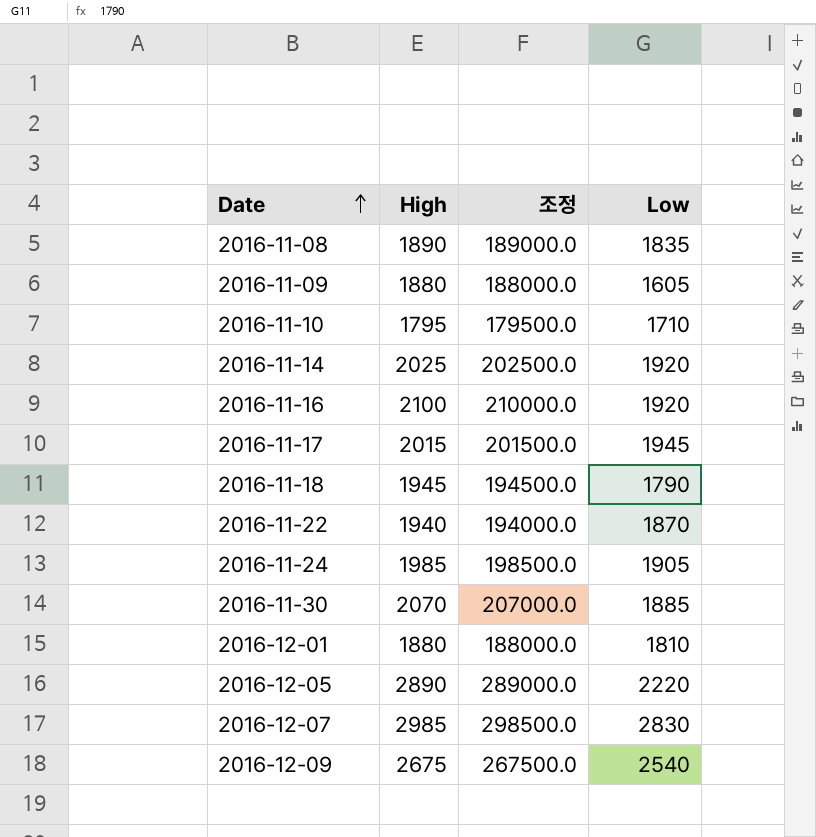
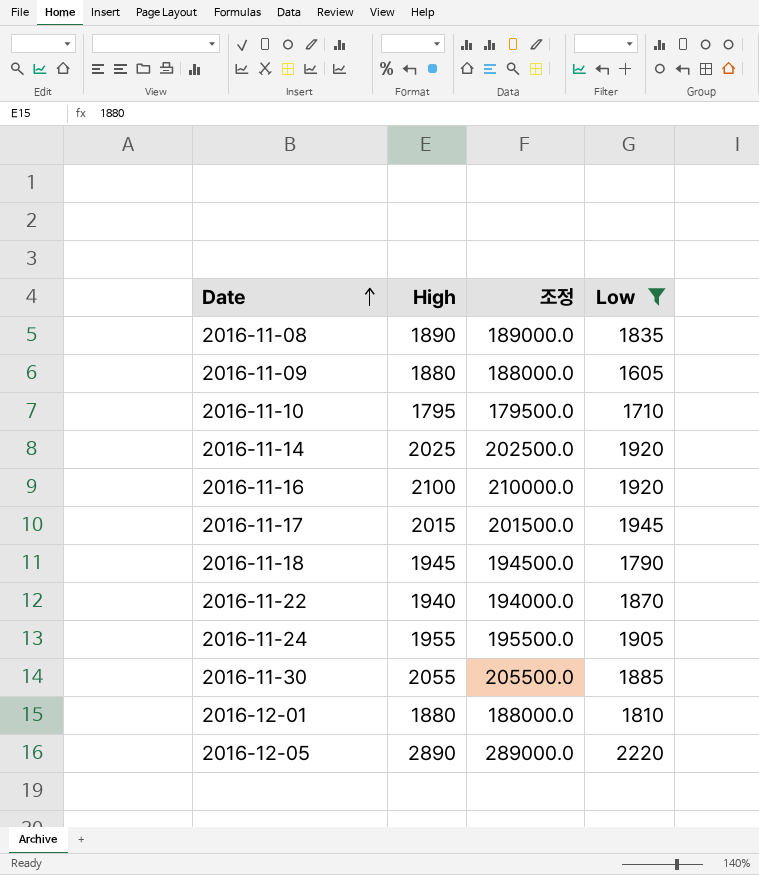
filter: none -> Low <= 2220
2016-11-24 | High: 1985 -> 1955
2016-11-24 | 조정: 198500.0 -> 195500.0
2016-11-30 | High: 2070 -> 2055
2016-11-30 | 조정: 207000.0 -> 205500.0

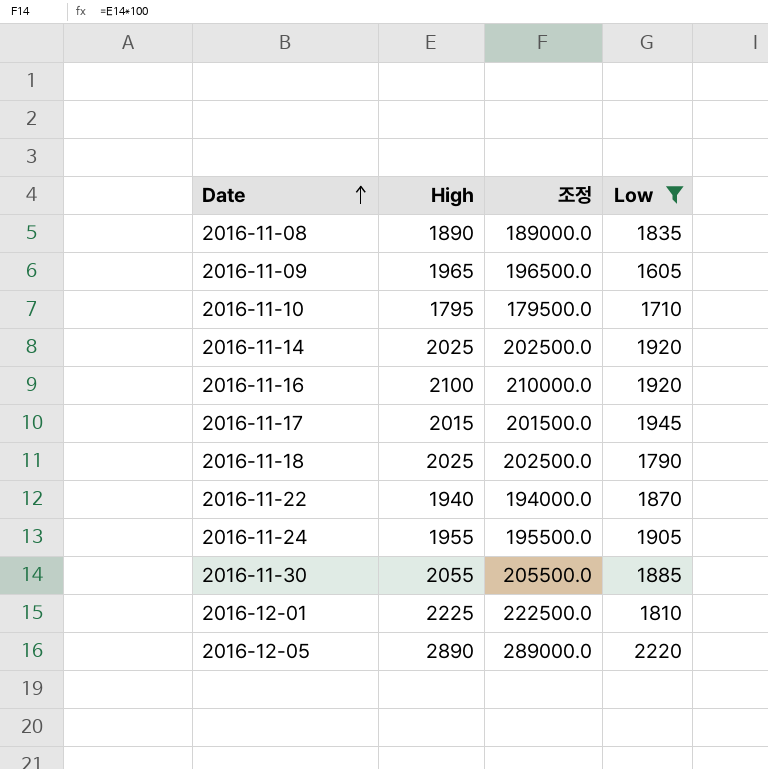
2016-11-09 | High: 1880 -> 1965
2016-11-09 | 조정: 188000.0 -> 196500.0
2016-11-18 | High: 1945 -> 2025
2016-11-18 | 조정: 194500.0 -> 202500.0
2016-12-01 | High: 1880 -> 2225
2016-12-01 | 조정: 188000.0 -> 222500.0

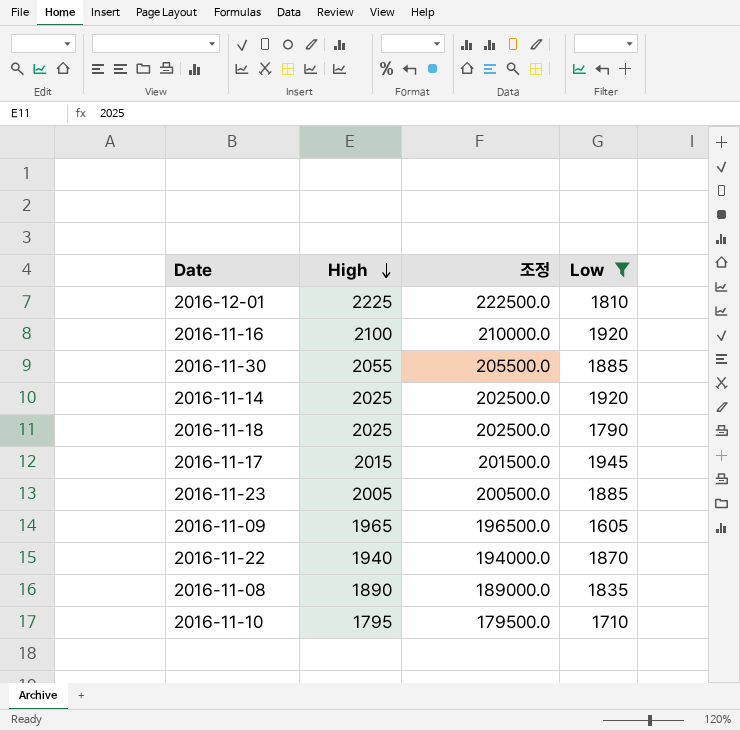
row order: Date ascending -> High descending
row 2016-11-24: 1955 | 195500.0 | 1905 -> none
row 2016-12-05: 2890 | 289000.0 | 2220 -> none
row 2016-11-23: none -> 2005 | 200500.0 | 1885

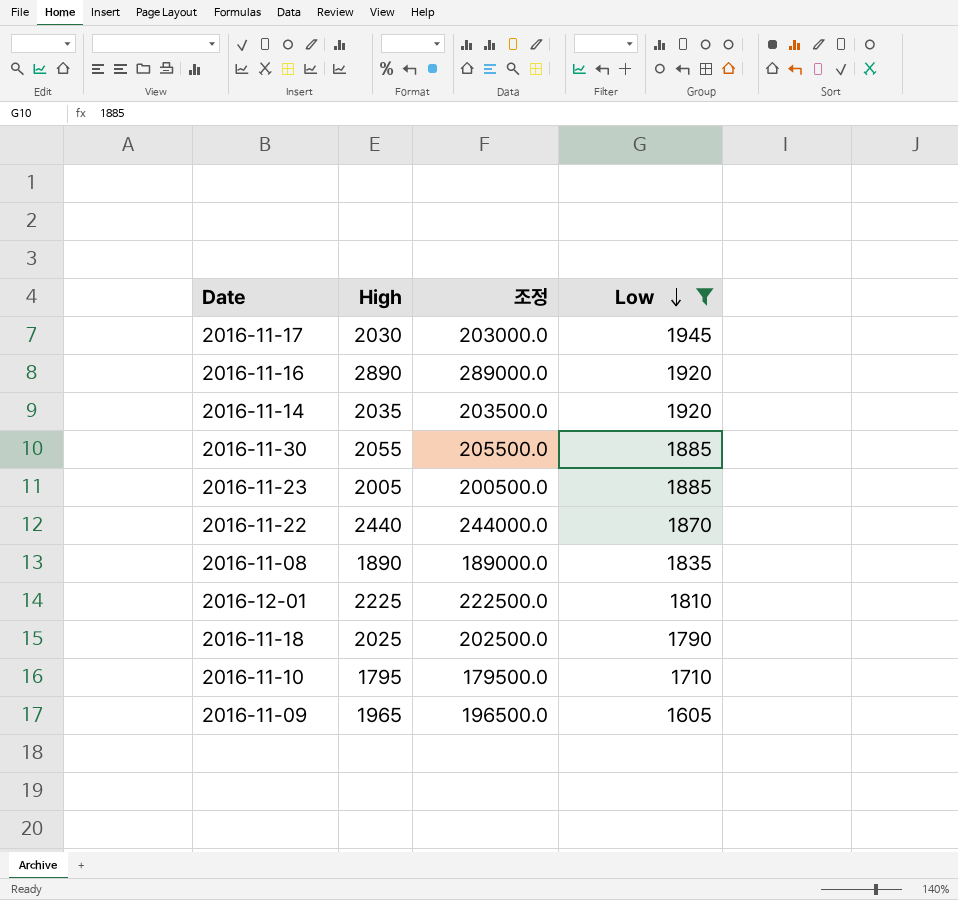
row order: High descending -> Low descending
2016-11-17 | High: 2015 -> 2030
2016-11-17 | 조정: 201500.0 -> 203000.0
2016-11-16 | High: 2100 -> 2890
2016-11-16 | 조정: 210000.0 -> 289000.0
2016-11-14 | High: 2025 -> 2035
2016-11-14 | 조정: 202500.0 -> 203500.0
2016-11-22 | High: 1940 -> 2440
2016-11-22 | 조정: 194000.0 -> 244000.0

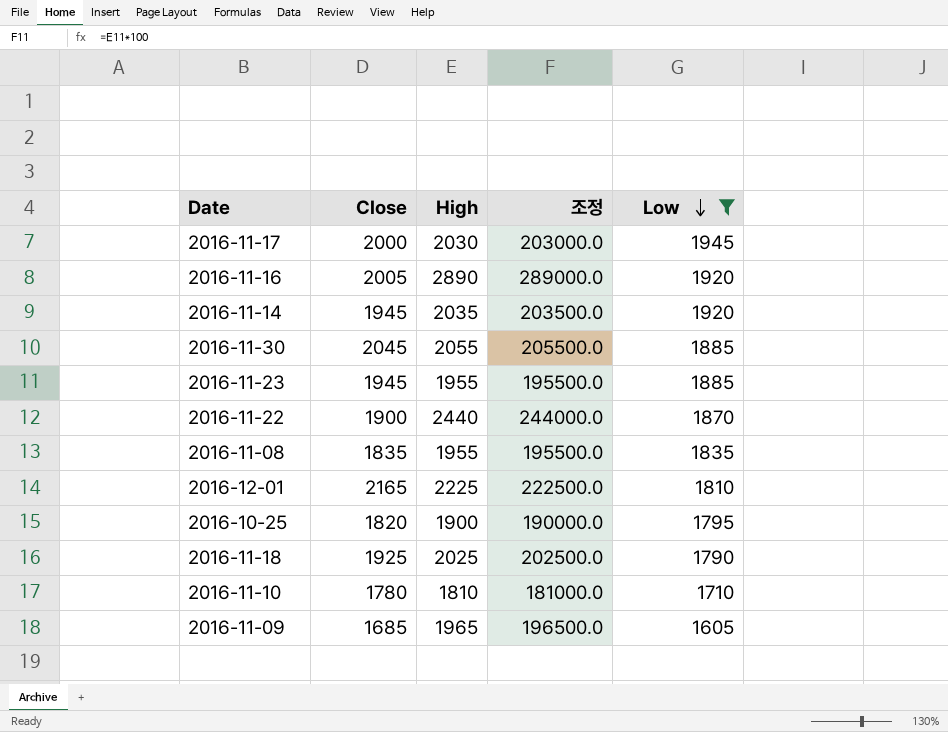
column Close | position: none -> 2
2016-11-23 | High: 2005 -> 1955
2016-11-23 | 조정: 200500.0 -> 195500.0
2016-11-08 | High: 1890 -> 1955
2016-11-08 | 조정: 189000.0 -> 195500.0
row 2016-10-25: none -> 1820 | 1900 | 190000.0 | 1795
2016-11-10 | High: 1795 -> 1810
2016-11-10 | 조정: 179500.0 -> 181000.0

